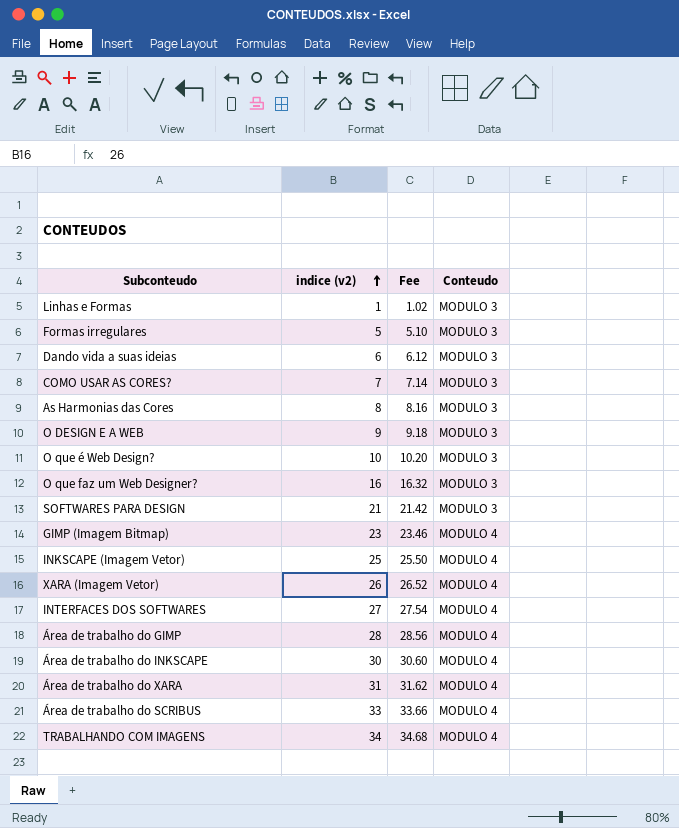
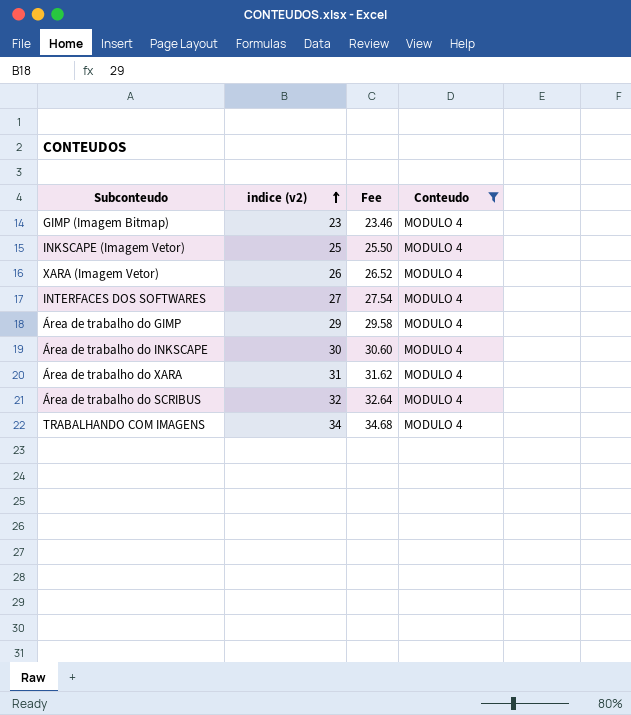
filter: none -> Conteudo = MODULO 4
Área de trabalho do GIMP | indice (v2): 28 -> 29
Área de trabalho do GIMP | Fee: 28.56 -> 29.58
Área de trabalho do SCRIBUS | indice (v2): 33 -> 32
Área de trabalho do SCRIBUS | Fee: 33.66 -> 32.64

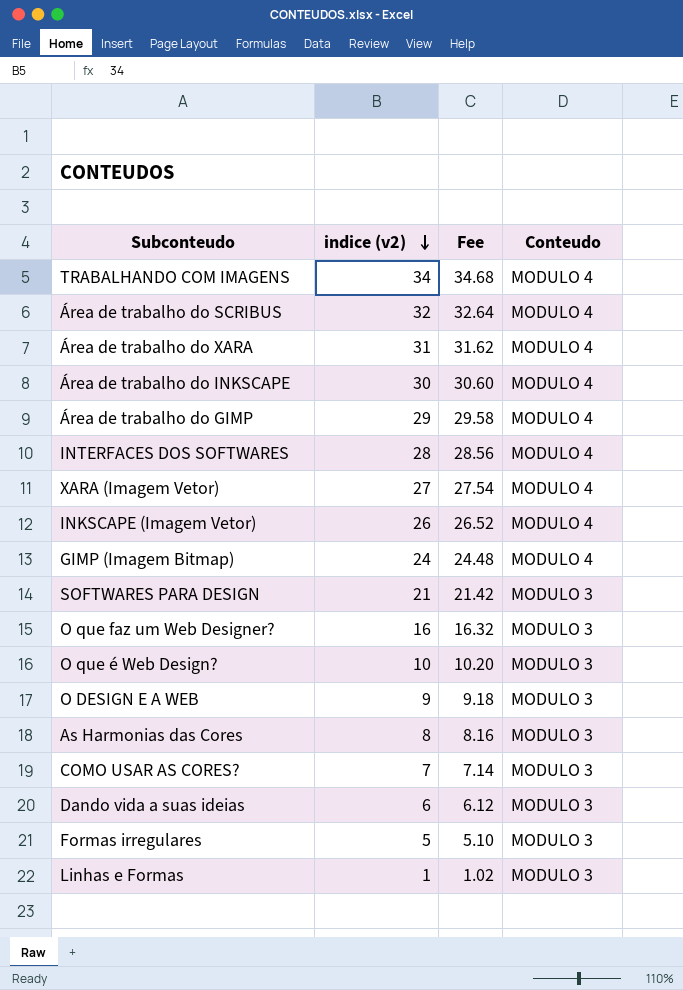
filter: Conteudo = MODULO 4 -> none
row order: indice (v2) ascending -> indice (v2) descending
INTERFACES DOS SOFTWARES | indice (v2): 27 -> 28
INTERFACES DOS SOFTWARES | Fee: 27.54 -> 28.56
XARA (Imagem Vetor) | indice (v2): 26 -> 27
XARA (Imagem Vetor) | Fee: 26.52 -> 27.54
INKSCAPE (Imagem Vetor) | indice (v2): 25 -> 26
INKSCAPE (Imagem Vetor) | Fee: 25.50 -> 26.52
GIMP (Imagem Bitmap) | indice (v2): 23 -> 24
GIMP (Imagem Bitmap) | Fee: 23.46 -> 24.48

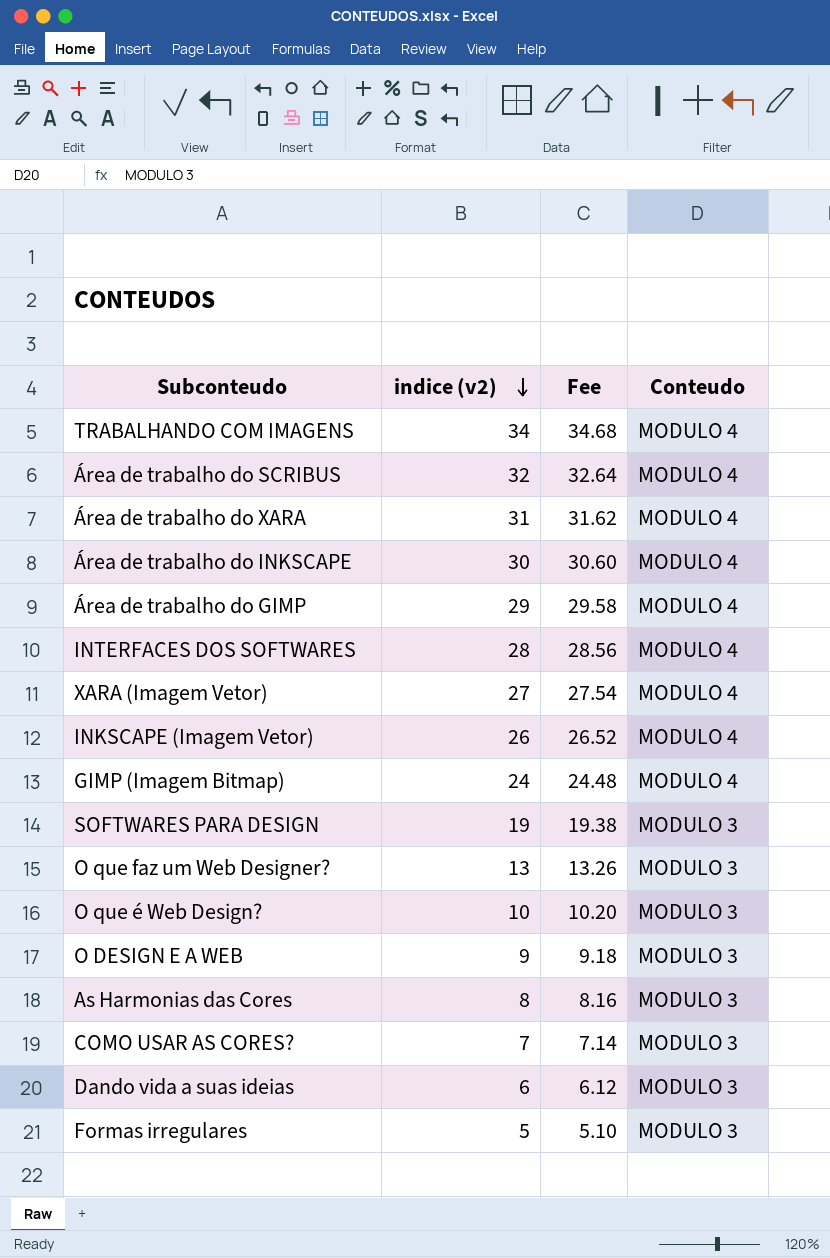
row Linhas e Formas: 1 | 1.02 | MODULO 3 -> none
SOFTWARES PARA DESIGN | indice (v2): 21 -> 19
SOFTWARES PARA DESIGN | Fee: 21.42 -> 19.38
O que faz um Web Designer? | indice (v2): 16 -> 13
O que faz um Web Designer? | Fee: 16.32 -> 13.26

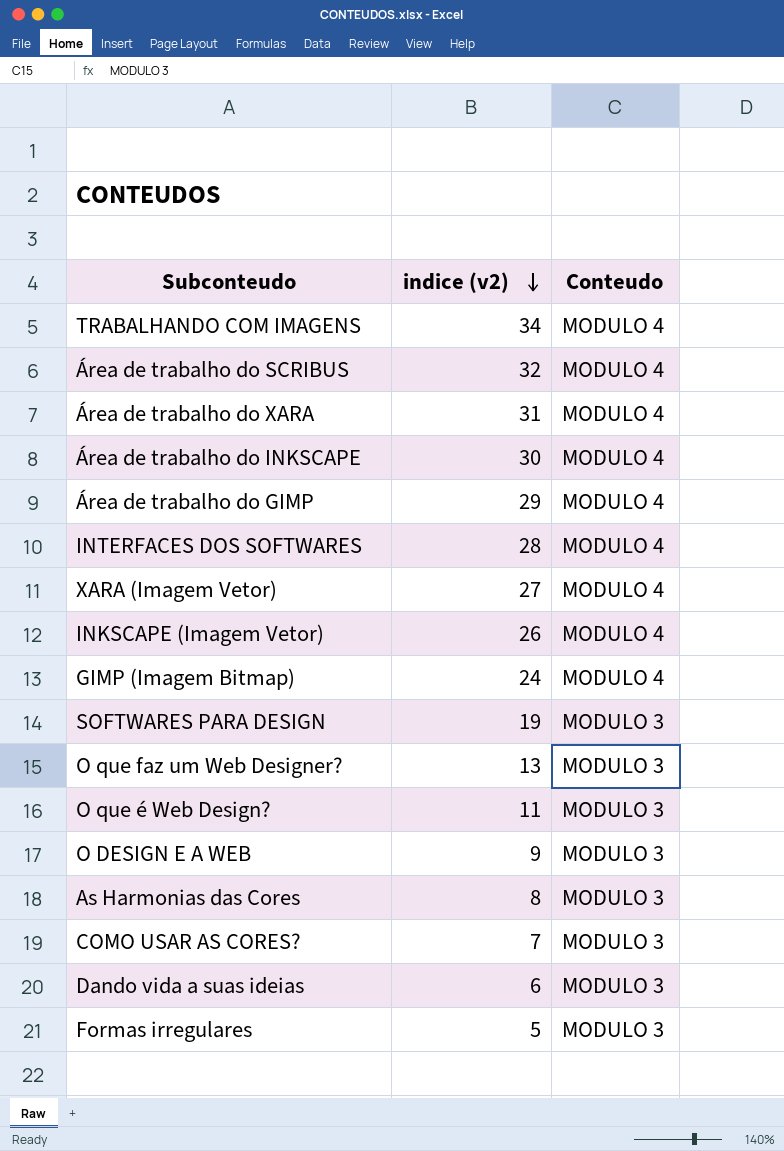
column Fee | formula: [indice (v2)] * 1.02 -> none
O que é Web Design? | indice (v2): 10 -> 11

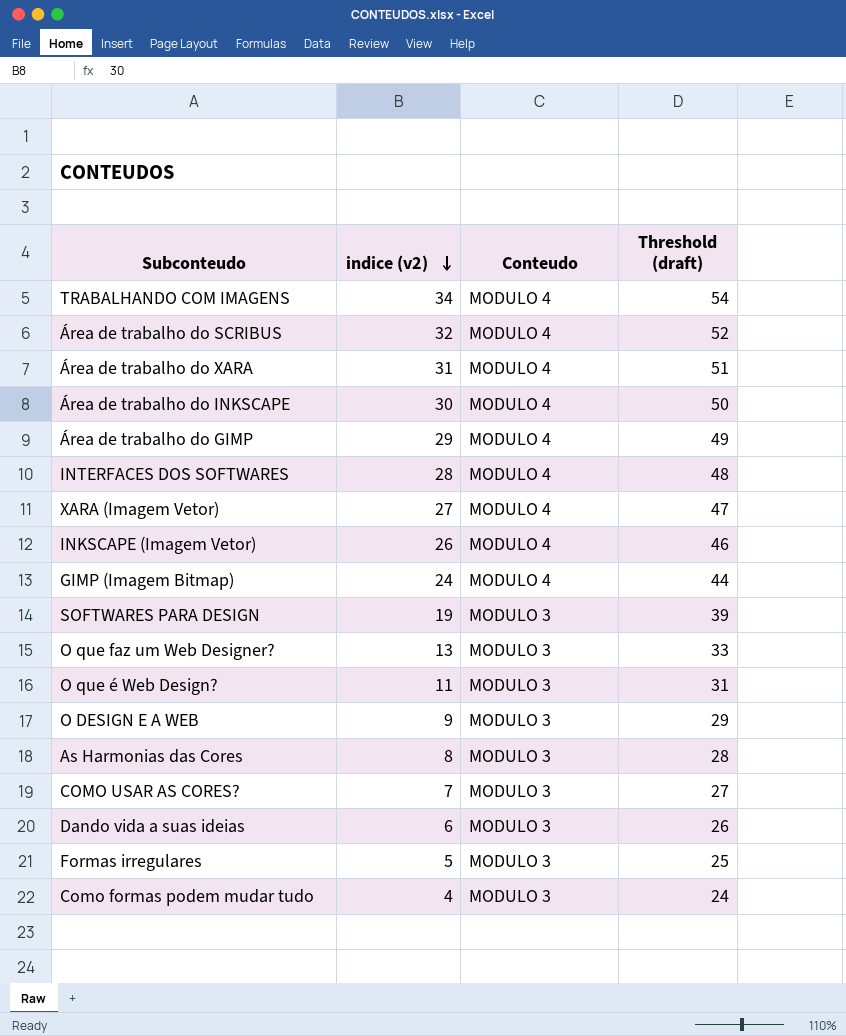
column Threshold (draft) | formula: none -> [indice (v2)] + 20
row Como formas podem mudar tudo: none -> 4 | MODULO 3 | 24

